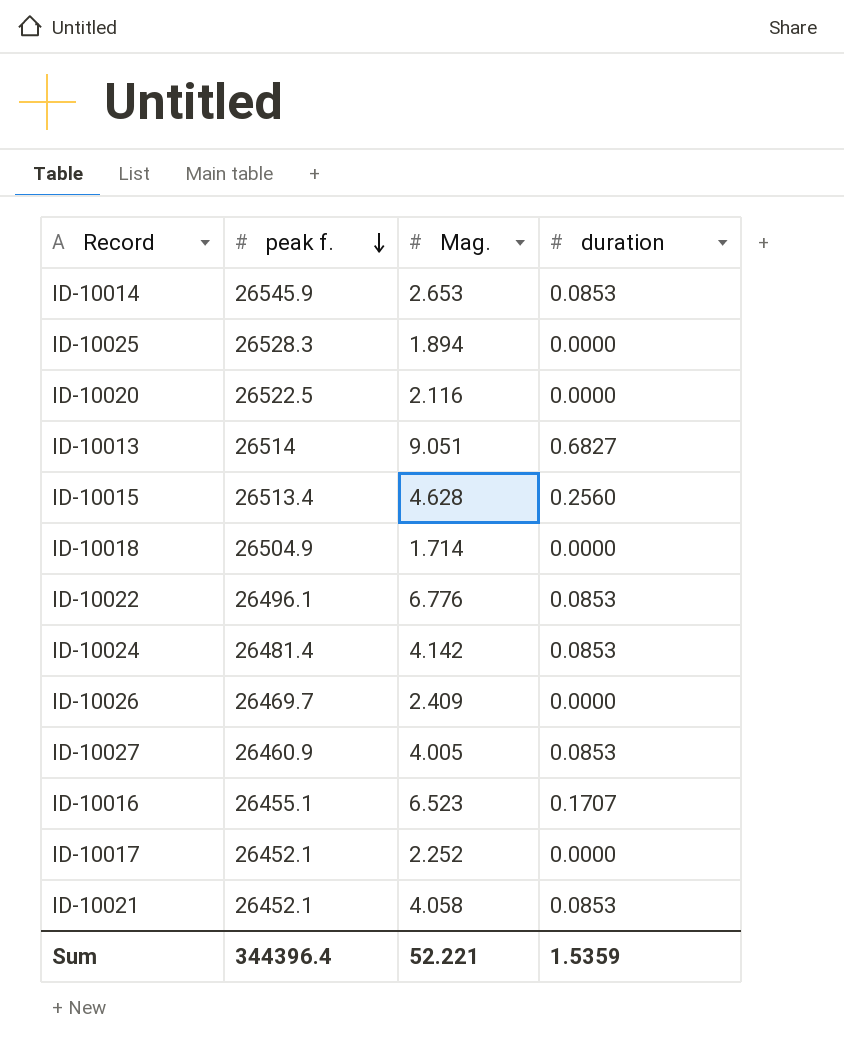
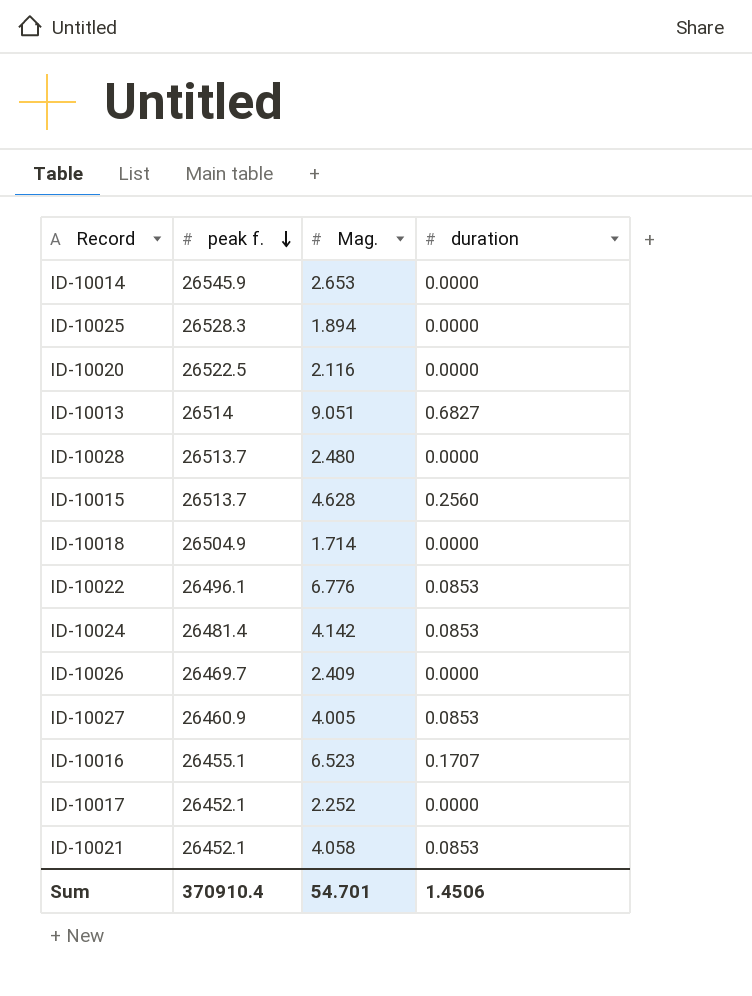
ID-10014 | duration: 0.0853 -> 0.0000
row ID-10028: none -> 26513.7 | 2.480 | 0.0000
ID-10015 | peak f.: 26513.4 -> 26513.7
Sum | peak f.: 344396.4 -> 370910.4
Sum | Mag.: 52.221 -> 54.701
Sum | duration: 1.5359 -> 1.4506

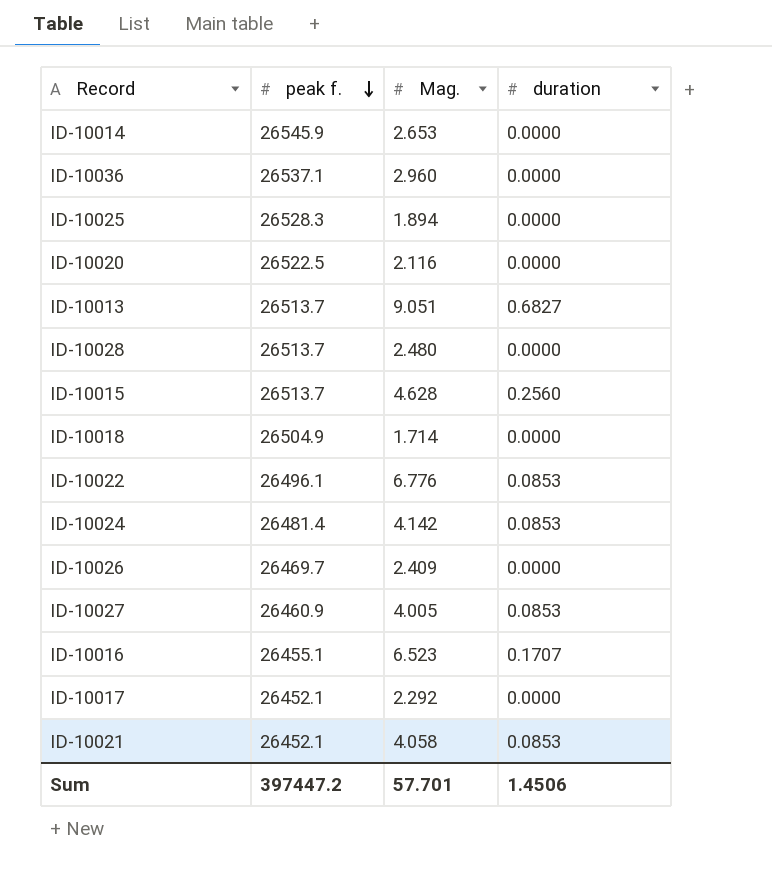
row ID-10036: none -> 26537.1 | 2.960 | 0.0000
ID-10013 | peak f.: 26514 -> 26513.7
ID-10017 | Mag.: 2.252 -> 2.292
Sum | peak f.: 370910.4 -> 397447.2
Sum | Mag.: 54.701 -> 57.701

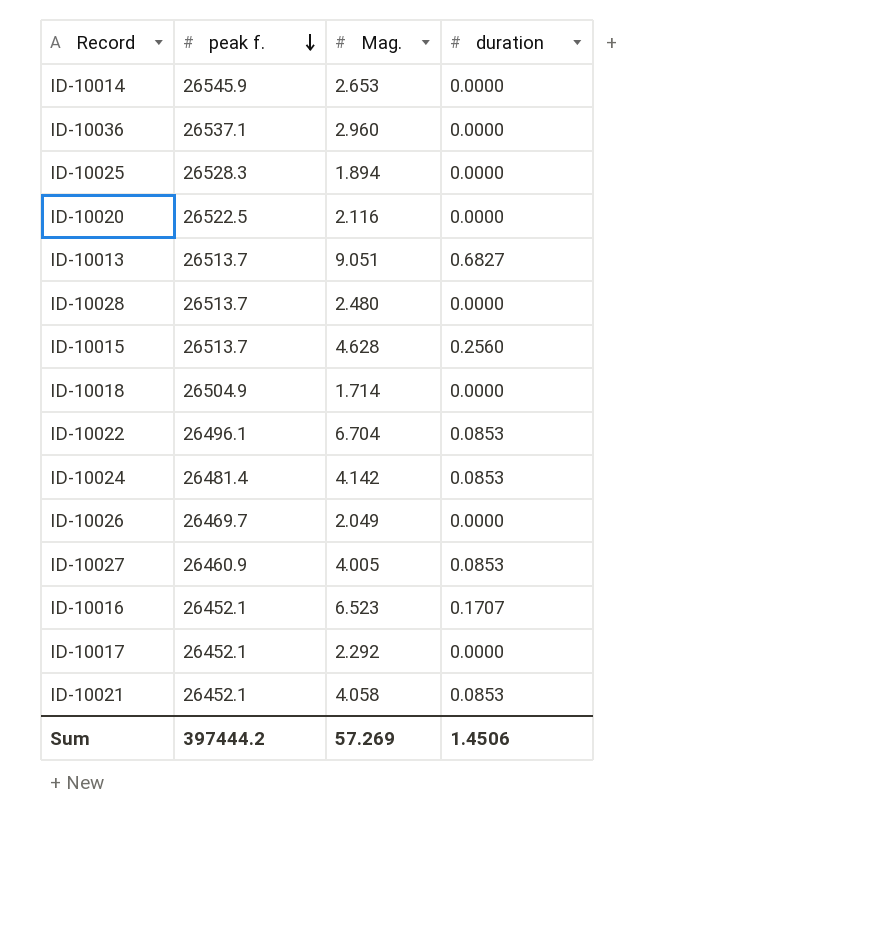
ID-10022 | Mag.: 6.776 -> 6.704
ID-10026 | Mag.: 2.409 -> 2.049
ID-10016 | peak f.: 26455.1 -> 26452.1
Sum | peak f.: 397447.2 -> 397444.2
Sum | Mag.: 57.701 -> 57.269

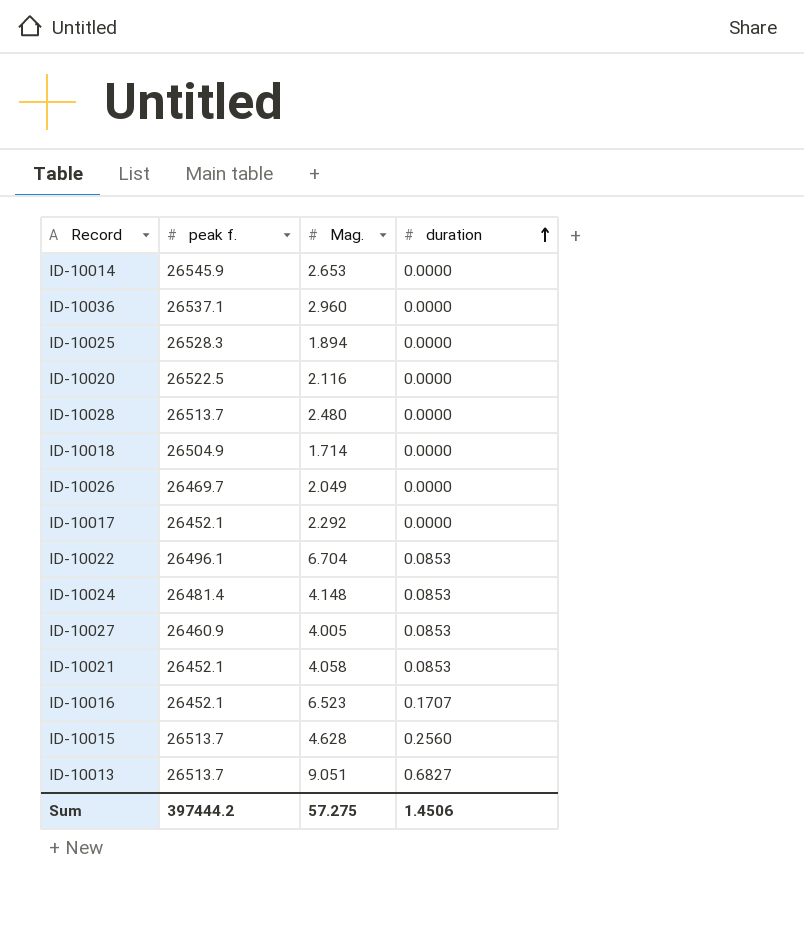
row order: peak f. descending -> duration ascending
ID-10024 | Mag.: 4.142 -> 4.148
Sum | Mag.: 57.269 -> 57.275

